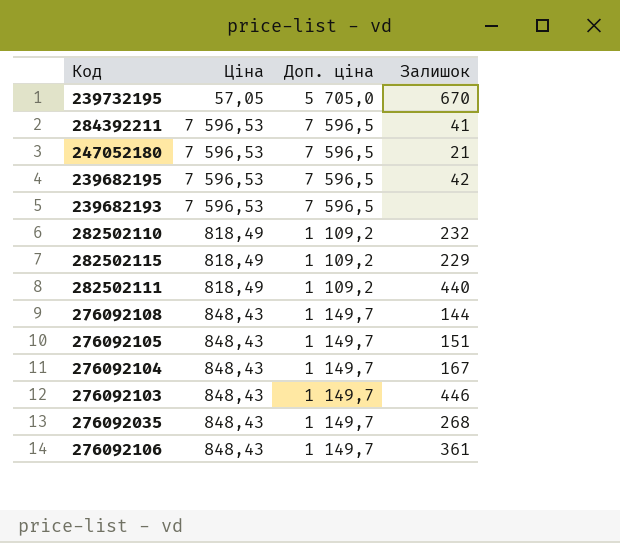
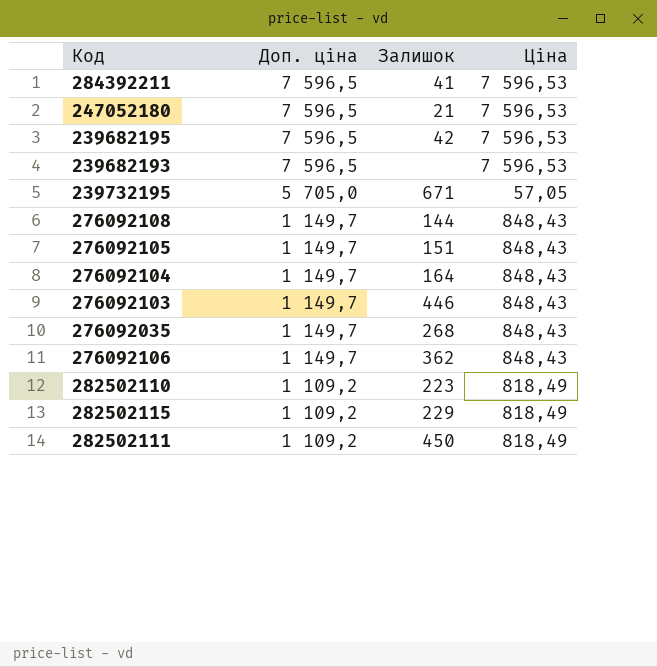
row order: none -> Доп. ціна descending
column Ціна | position: 2 -> 4
239732195 | Залишок: 670 -> 671
276092104 | Залишок: 167 -> 164
276092106 | Залишок: 361 -> 362
282502110 | Залишок: 232 -> 223
282502111 | Залишок: 440 -> 450

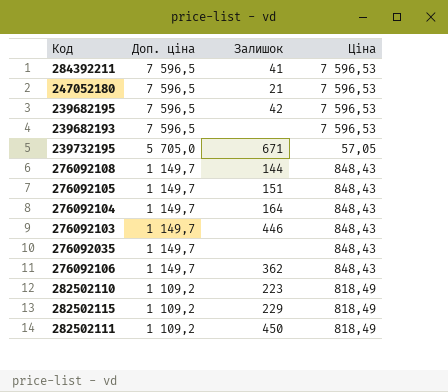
276092035 | Залишок: 268 -> none

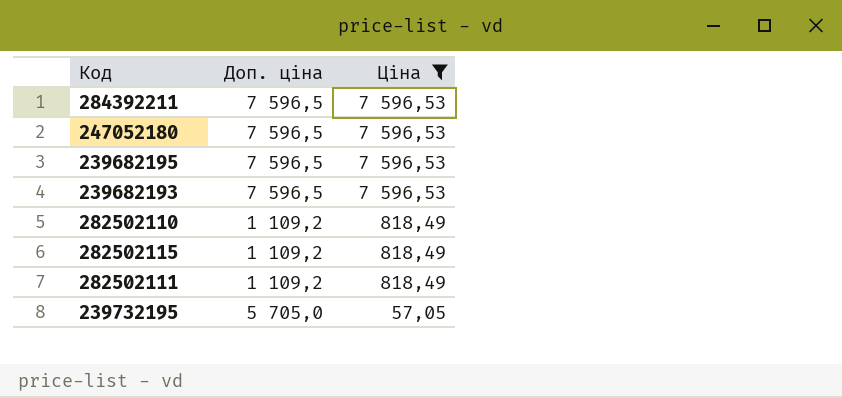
filter: none -> Ціна != 848,43
row order: Доп. ціна descending -> Ціна descending
column Залишок | position: 3 -> none

